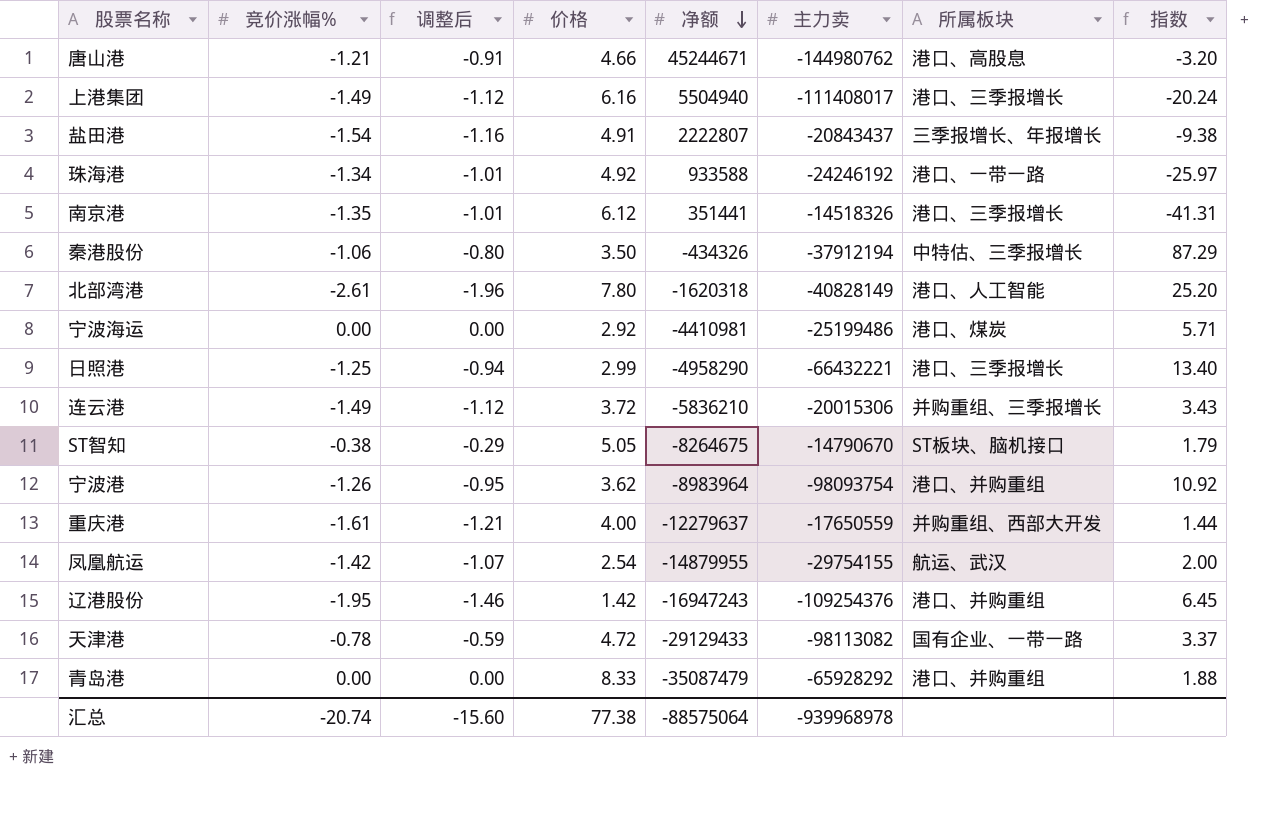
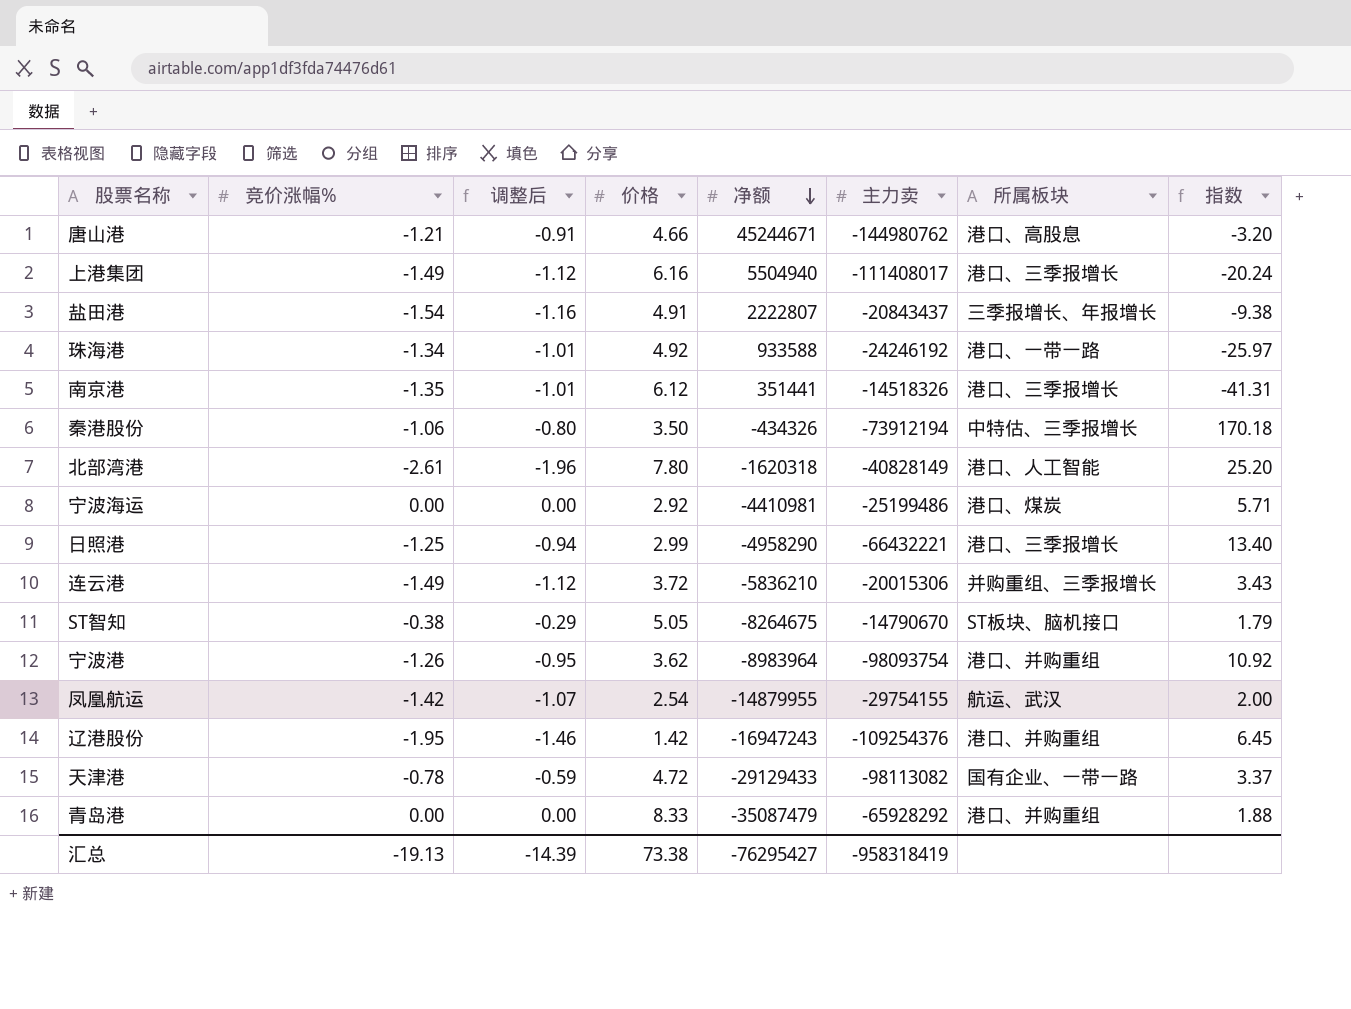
row 重庆港: -1.61 | -1.21 | 4.00 | -12279637 | -17650559 | 并购重组、西部大开发 | 1.44 -> none
秦港股份 | 主力卖: -37912194 -> -73912194
秦港股份 | 指数: 87.29 -> 170.18
汇总 | 竞价涨幅%: -20.74 -> -19.13
汇总 | 调整后: -15.60 -> -14.39
汇总 | 价格: 77.38 -> 73.38
汇总 | 净额: -88575064 -> -76295427
汇总 | 主力卖: -939968978 -> -958318419

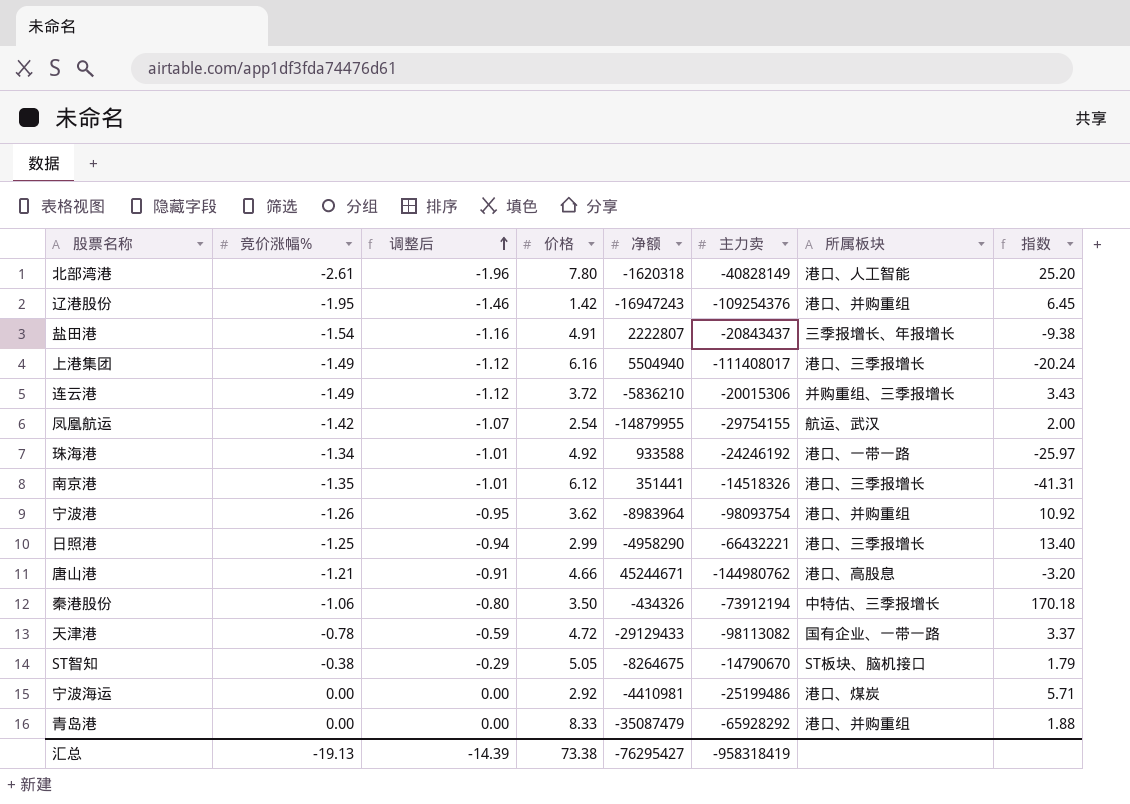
row order: 净额 descending -> 调整后 ascending

